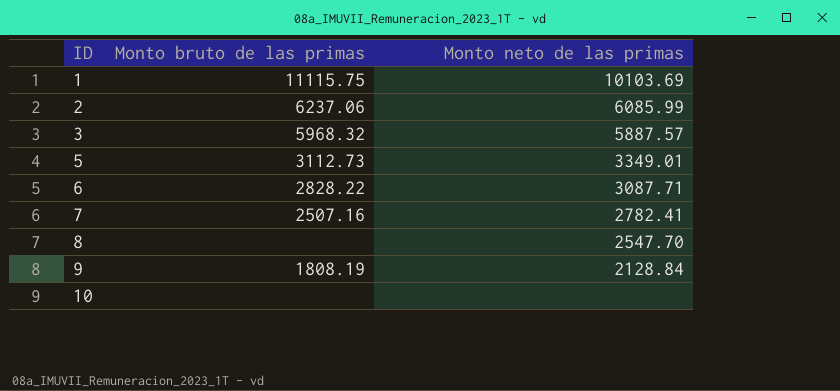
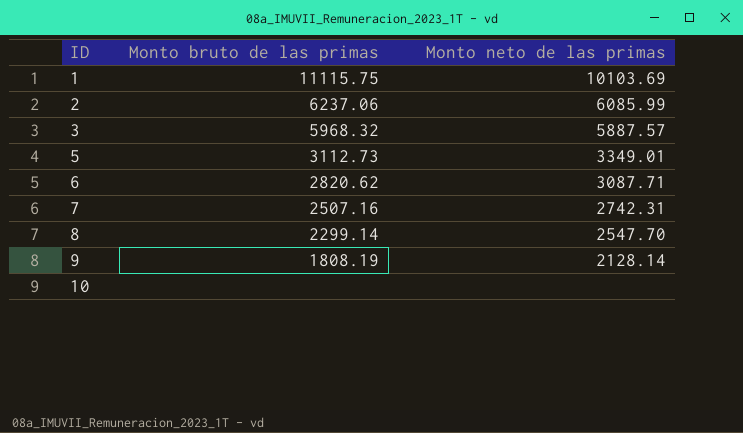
6 | Monto bruto de las primas: 2828.22 -> 2820.62
7 | Monto neto de las primas: 2782.41 -> 2742.31
8 | Monto bruto de las primas: none -> 2299.14
9 | Monto neto de las primas: 2128.84 -> 2128.14

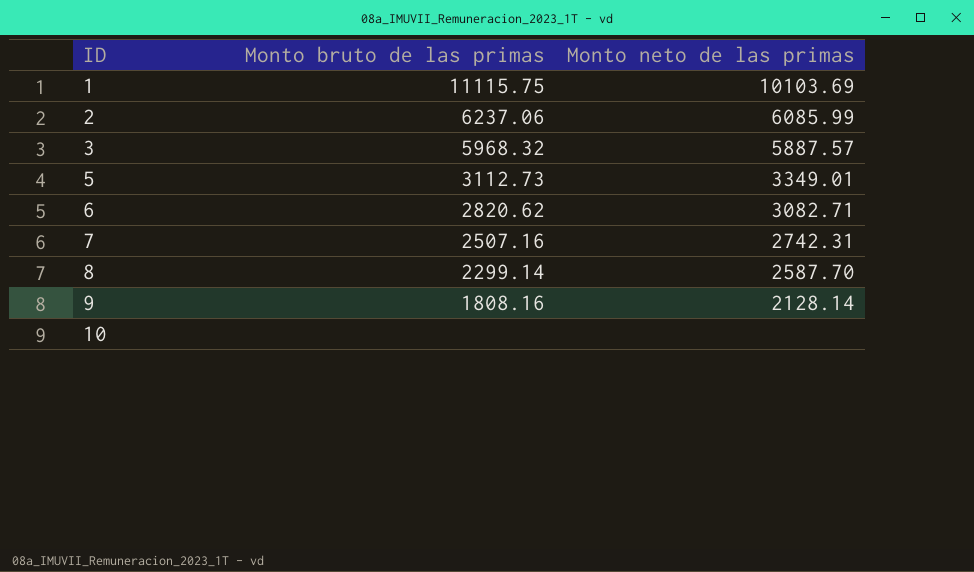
6 | Monto neto de las primas: 3087.71 -> 3082.71
8 | Monto neto de las primas: 2547.70 -> 2587.70
9 | Monto bruto de las primas: 1808.19 -> 1808.16

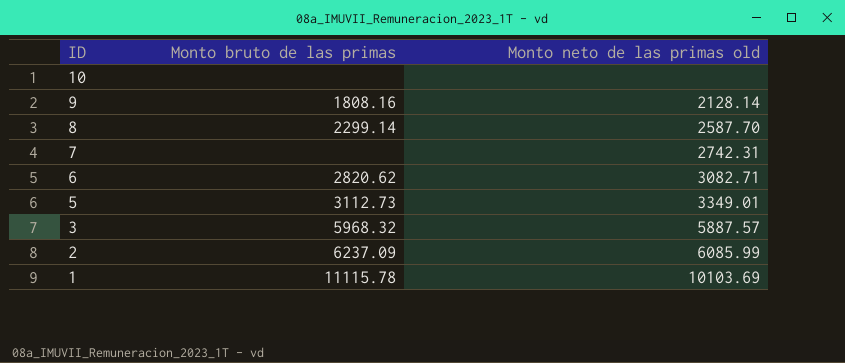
row order: ID ascending -> ID descending
column name: Monto neto de las primas -> Monto neto de las primas old
7 | Monto bruto de las primas: 2507.16 -> none
2 | Monto bruto de las primas: 6237.06 -> 6237.09
1 | Monto bruto de las primas: 11115.75 -> 11115.78

